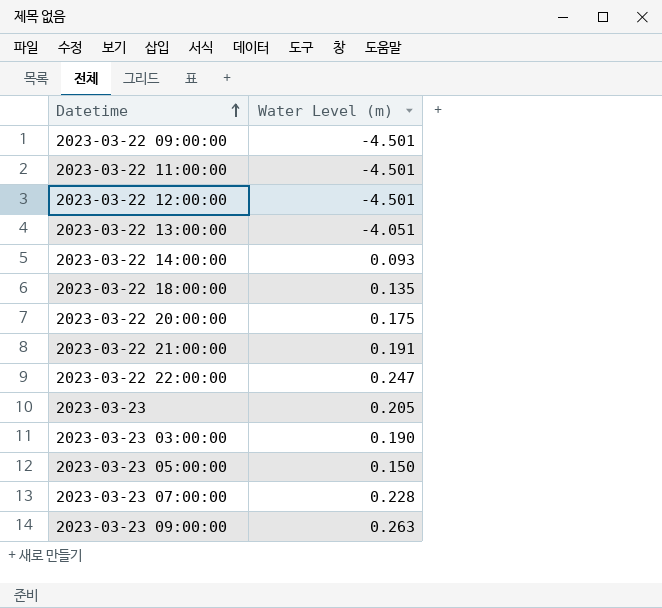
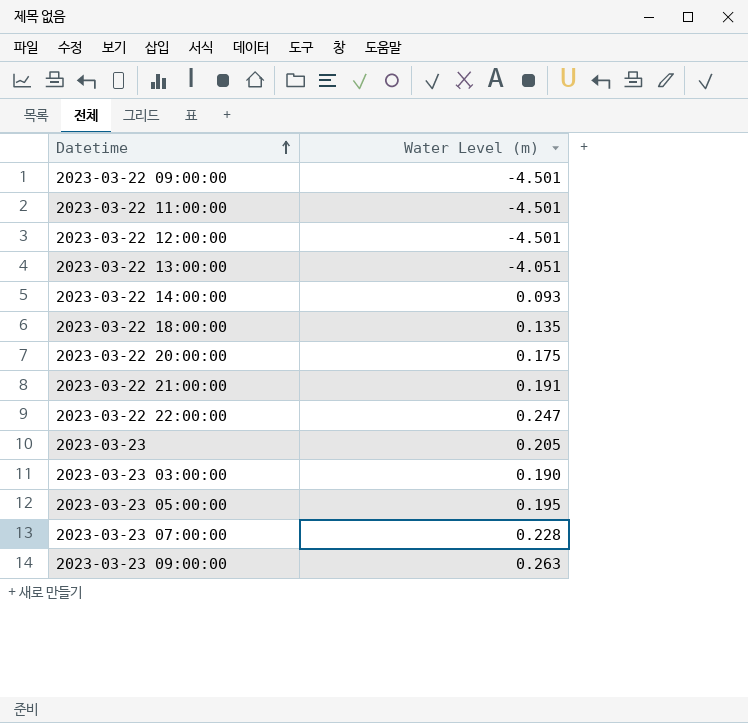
2023-03-23 05:00:00 | Water Level (m): 0.150 -> 0.195

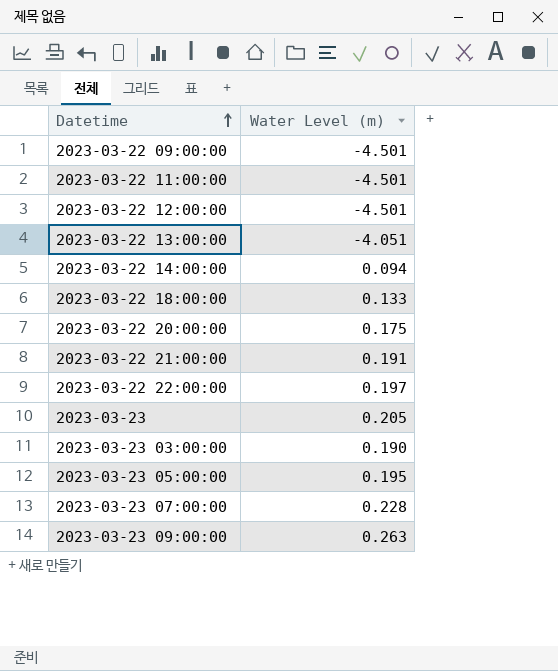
2023-03-22 14:00:00 | Water Level (m): 0.093 -> 0.094
2023-03-22 18:00:00 | Water Level (m): 0.135 -> 0.133
2023-03-22 22:00:00 | Water Level (m): 0.247 -> 0.197

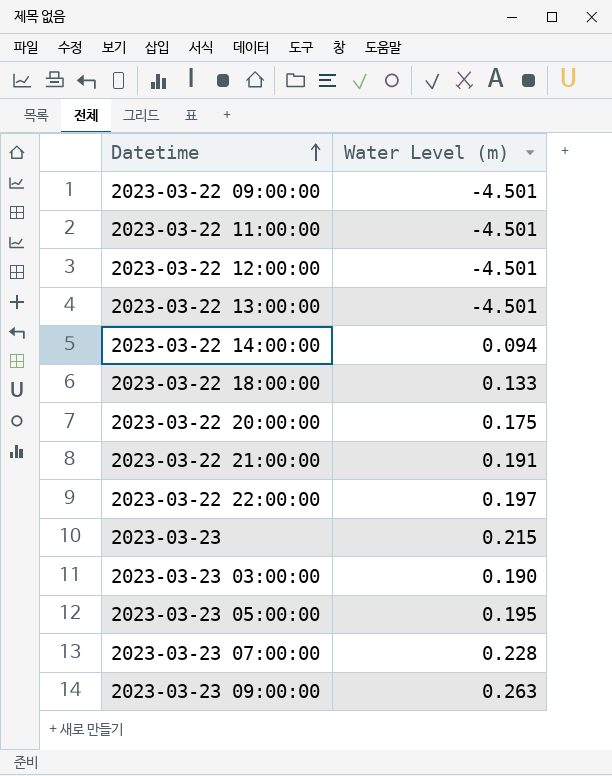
2023-03-22 13:00:00 | Water Level (m): -4.051 -> -4.501
2023-03-23 | Water Level (m): 0.205 -> 0.215

